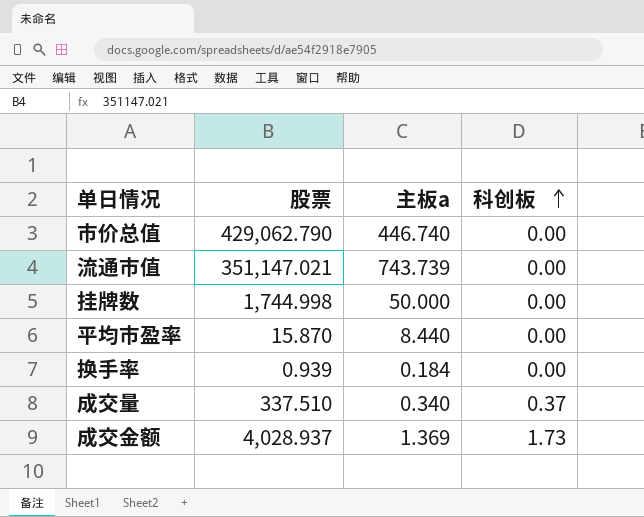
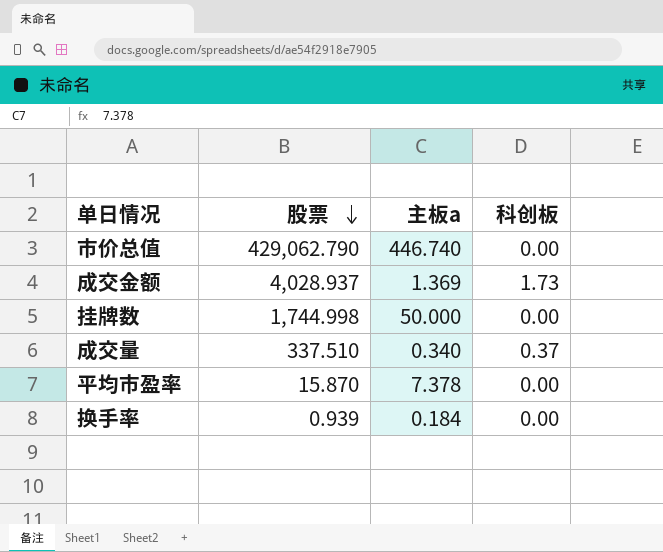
row order: 科创板 ascending -> 股票 descending
row 流通市值: 351,147.021 | 743.739 | 0.00 -> none
平均市盈率 | 主板a: 8.440 -> 7.378

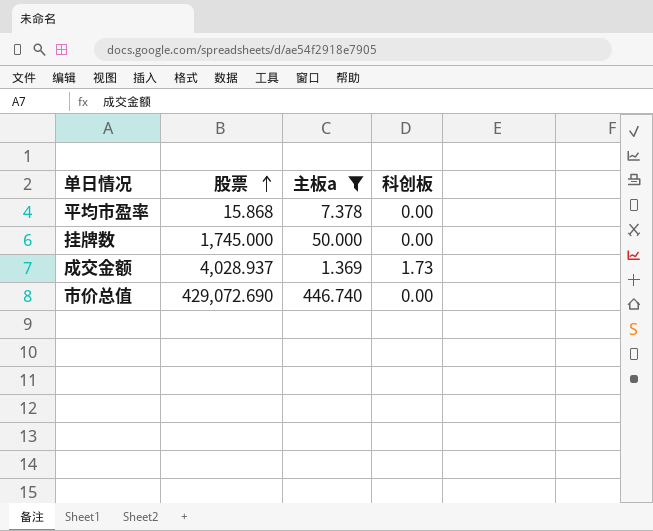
filter: none -> 主板a >= 1.369
row order: 股票 descending -> 股票 ascending
平均市盈率 | 股票: 15.870 -> 15.868
挂牌数 | 股票: 1,744.998 -> 1,745.000
市价总值 | 股票: 429,062.790 -> 429,072.690

